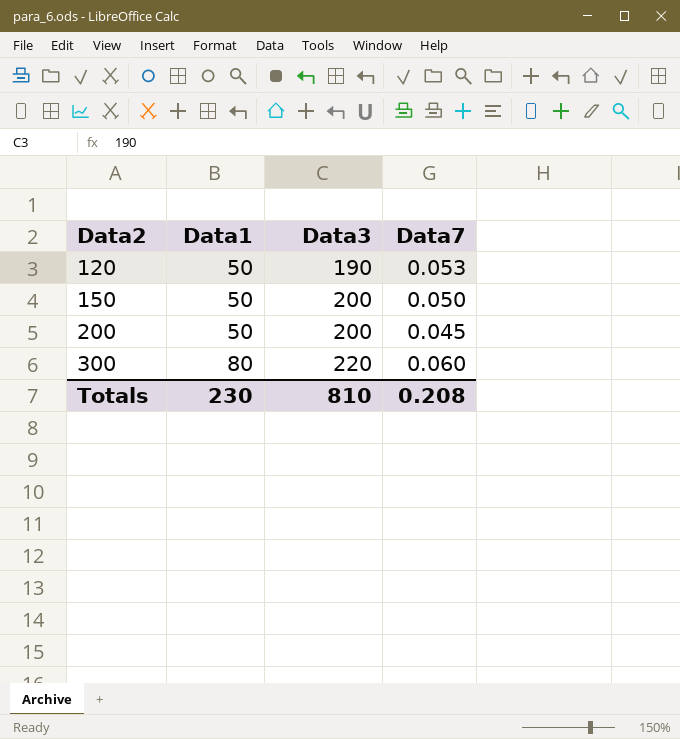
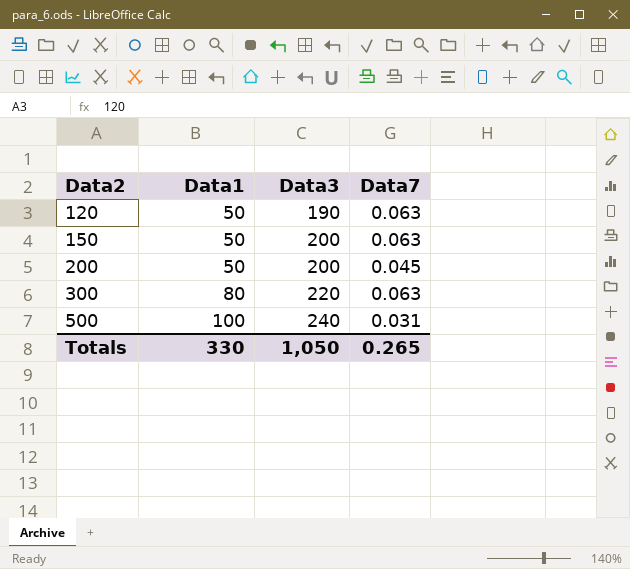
120 | Data7: 0.053 -> 0.063
150 | Data7: 0.050 -> 0.063
300 | Data7: 0.060 -> 0.063
row 500: none -> 100 | 240 | 0.031
Totals | Data1: 230 -> 330
Totals | Data3: 810 -> 1,050
Totals | Data7: 0.208 -> 0.265

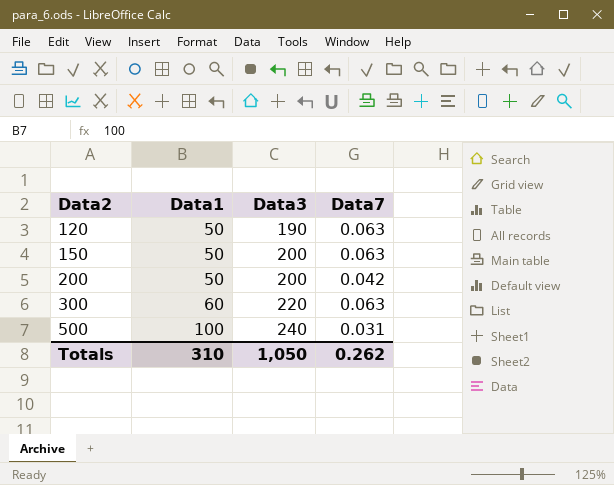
200 | Data7: 0.045 -> 0.042
300 | Data1: 80 -> 60
Totals | Data1: 330 -> 310
Totals | Data7: 0.265 -> 0.262

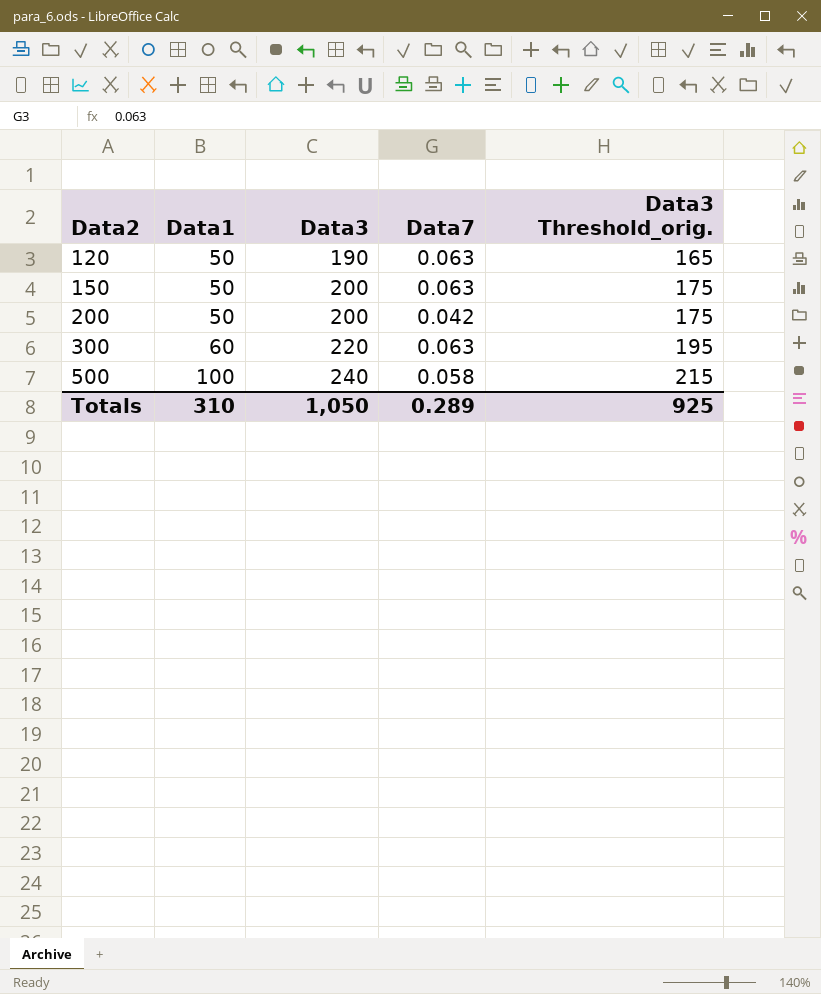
column Data3 Threshold_orig. | formula: none -> [Data3] - 25
500 | Data7: 0.031 -> 0.058
Totals | Data7: 0.262 -> 0.289

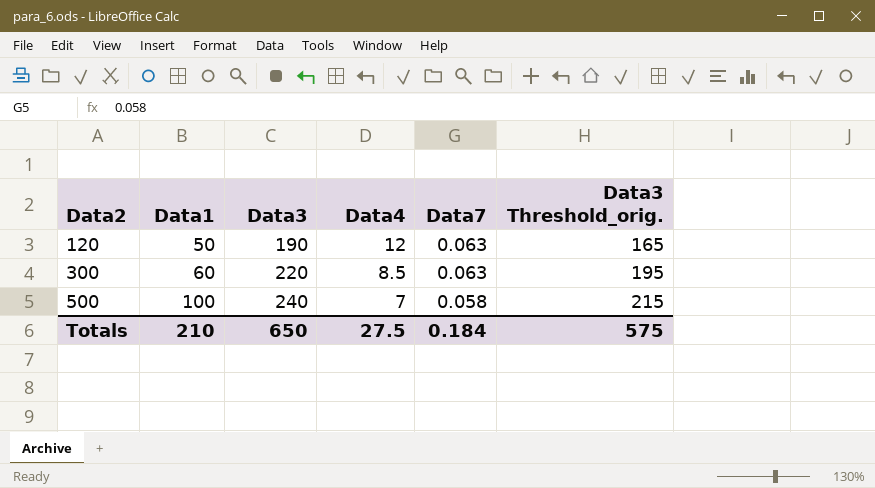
column Data4 | position: none -> 4
row 150: 50 | 200 | 0.063 | 175 -> none
row 200: 50 | 200 | 0.042 | 175 -> none
Totals | Data1: 310 -> 210
Totals | Data3: 1,050 -> 650
Totals | Data7: 0.289 -> 0.184
Totals | Data3 Threshold_orig.: 925 -> 575

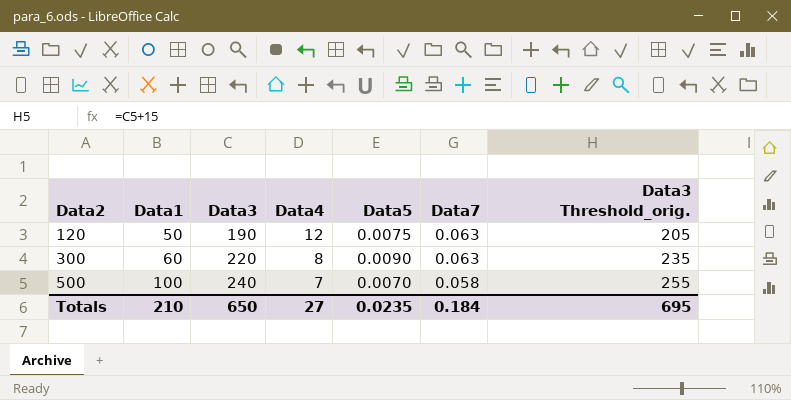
column Data5 | position: none -> 5
column Data3 Threshold_orig. | formula: [Data3] - 25 -> [Data3] + 15
300 | Data4: 8.5 -> 8
Totals | Data4: 27.5 -> 27
Totals | Data3 Threshold_orig.: 575 -> 695

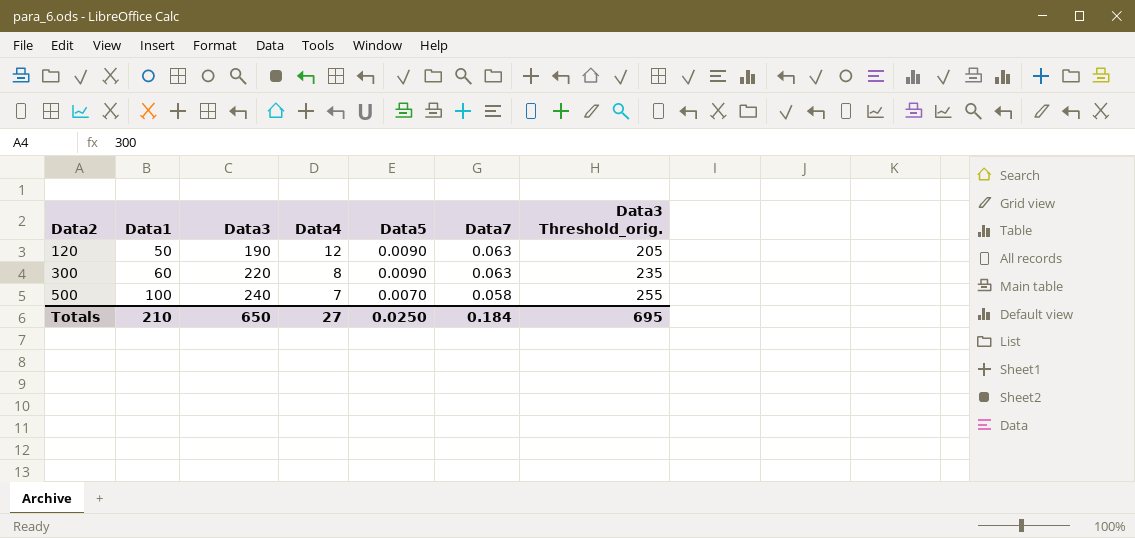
120 | Data5: 0.0075 -> 0.0090
Totals | Data5: 0.0235 -> 0.0250

